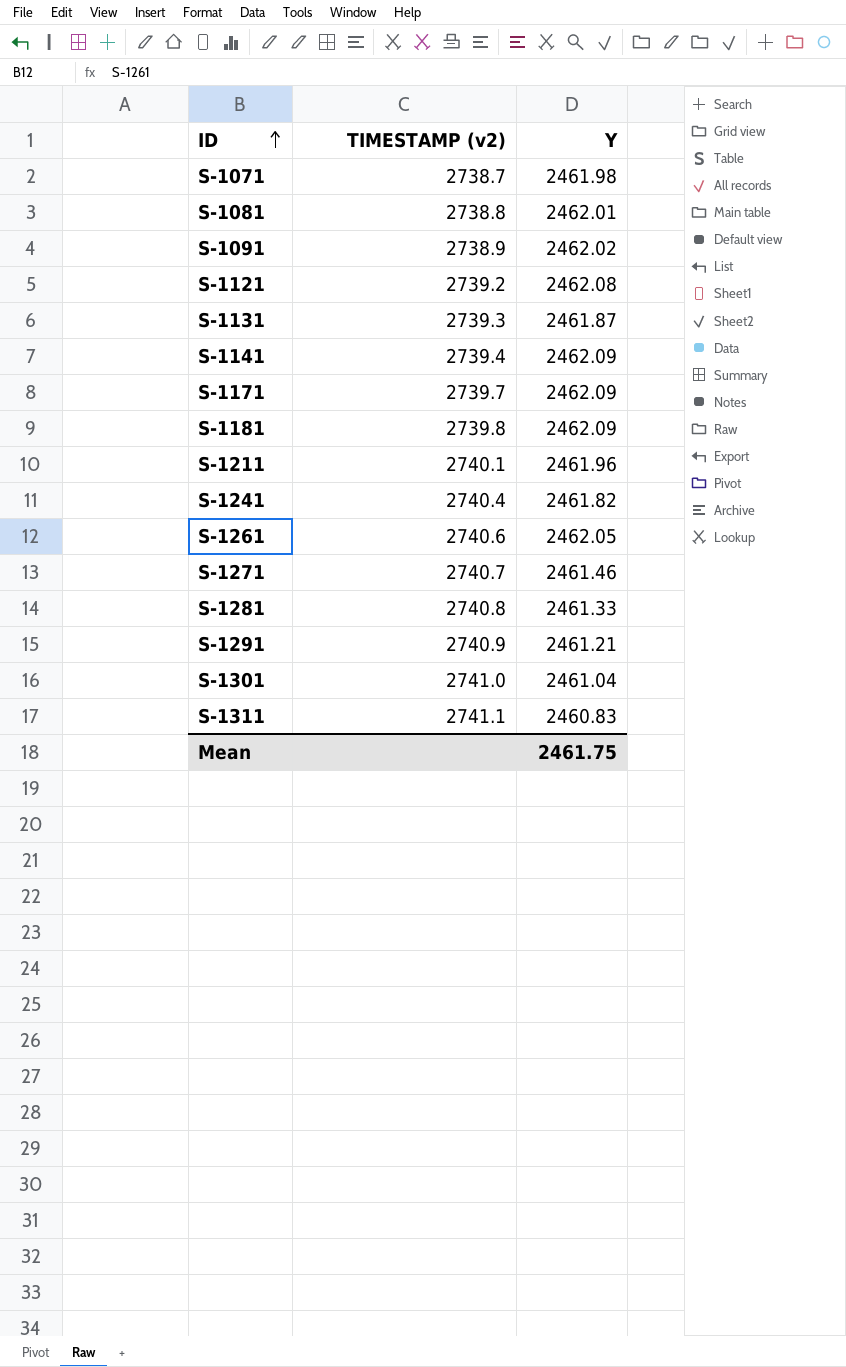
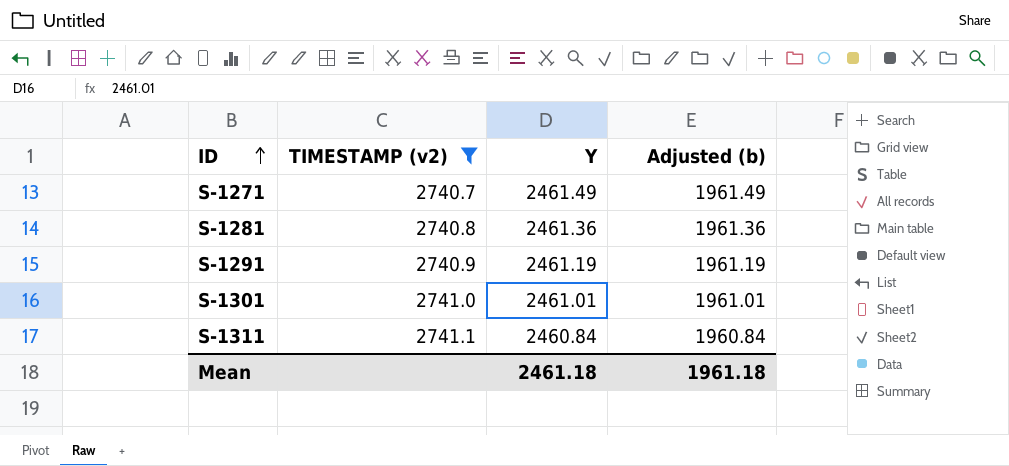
filter: none -> TIMESTAMP (v2) >= 2740.7
column Adjusted (b) | formula: none -> [Y] - 500
S-1271 | Y: 2461.46 -> 2461.49
S-1281 | Y: 2461.33 -> 2461.36
S-1291 | Y: 2461.21 -> 2461.19
S-1301 | Y: 2461.04 -> 2461.01
S-1311 | Y: 2460.83 -> 2460.84
Mean | Y: 2461.75 -> 2461.18

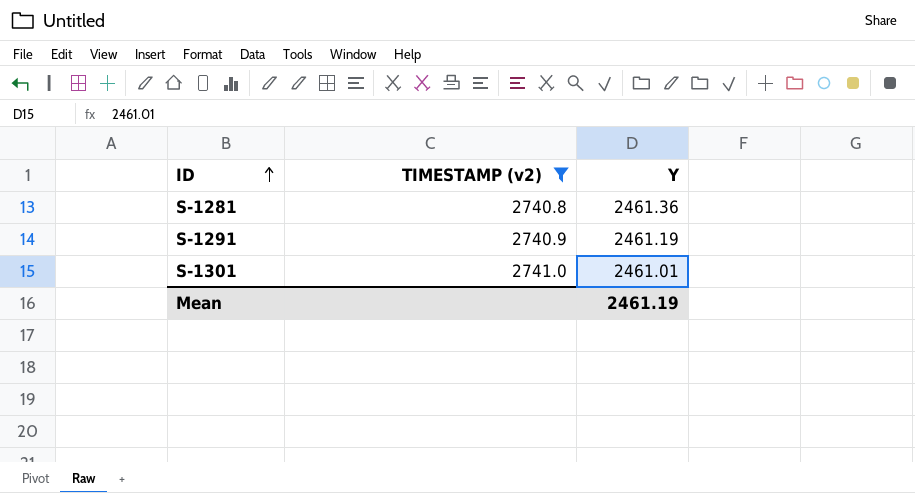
column Adjusted (b) | formula: [Y] - 500 -> none
row S-1271: 2740.7 | 2461.49 | 1961.49 -> none
row S-1311: 2741.1 | 2460.84 | 1960.84 -> none
Mean | Y: 2461.18 -> 2461.19

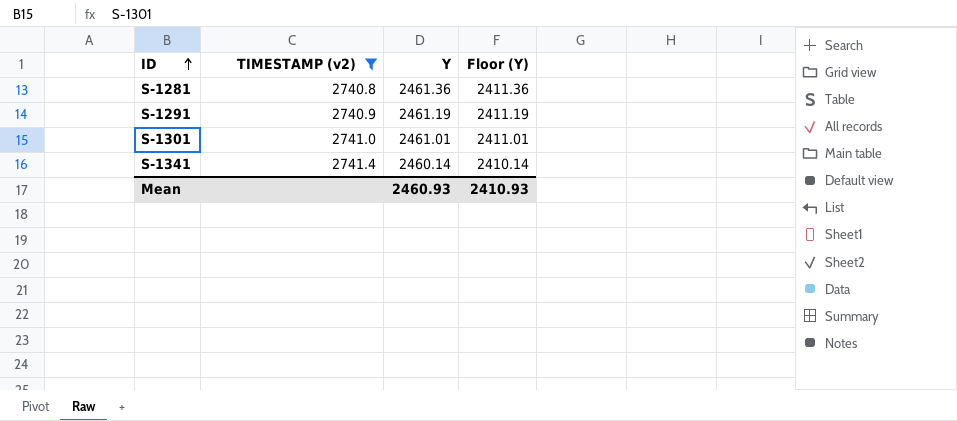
column Floor (Y) | formula: none -> [Y] - 50
row S-1341: none -> 2741.4 | 2460.14 | 2410.14
Mean | Y: 2461.19 -> 2460.93

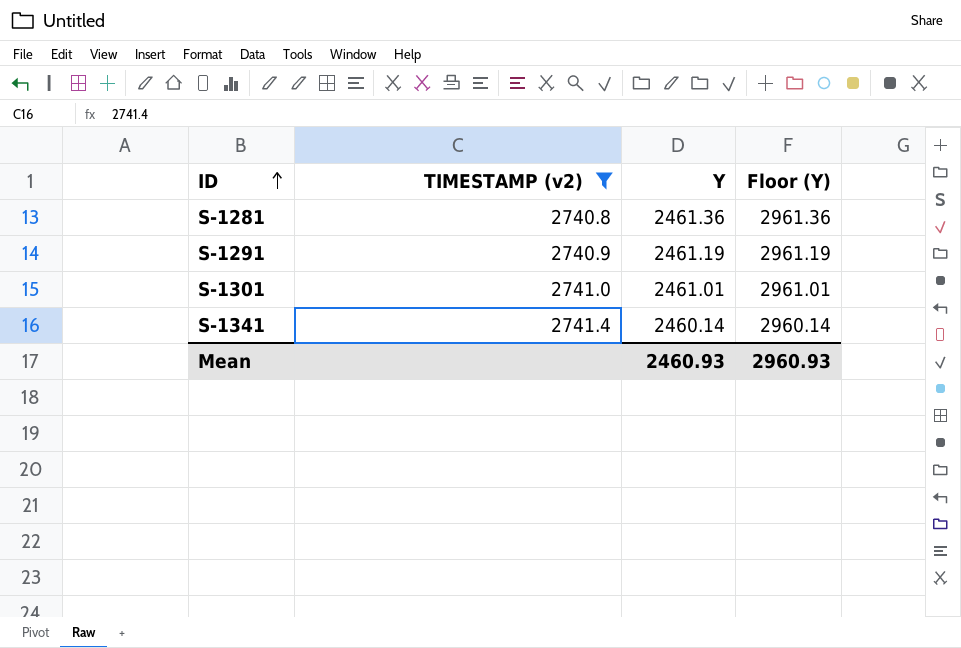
column Floor (Y) | formula: [Y] - 50 -> [Y] + 500
Mean | Floor (Y): 2410.93 -> 2960.93

